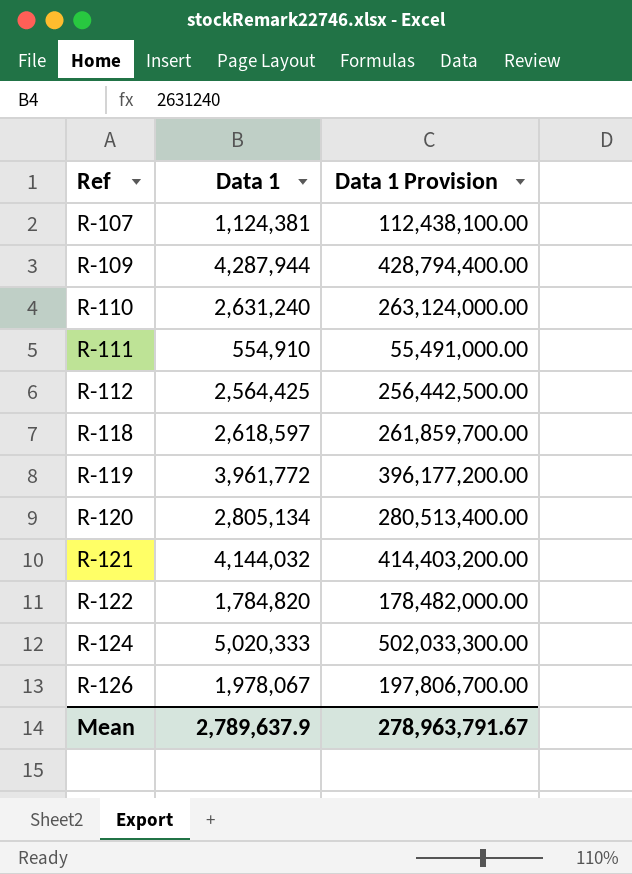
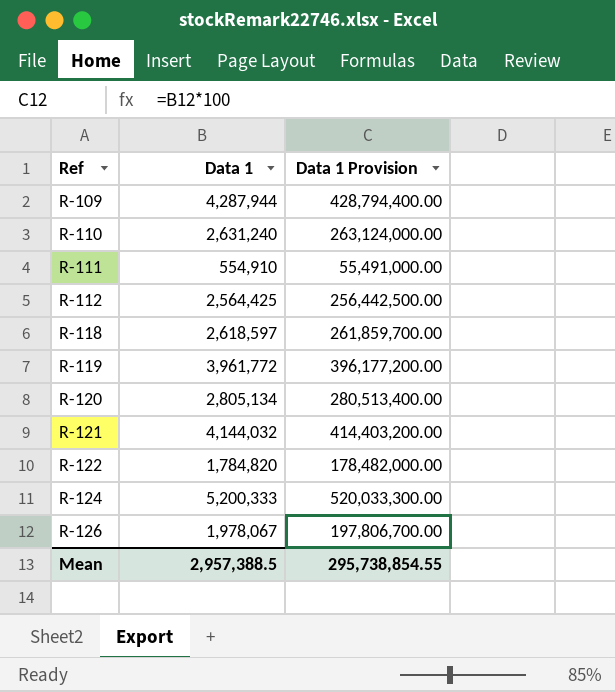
row R-107: 1,124,381 | 112,438,100.00 -> none
R-124 | Data 1: 5,020,333 -> 5,200,333
R-124 | Data 1 Provision: 502,033,300.00 -> 520,033,300.00
Mean | Data 1: 2,789,637.9 -> 2,957,388.5
Mean | Data 1 Provision: 278,963,791.67 -> 295,738,854.55

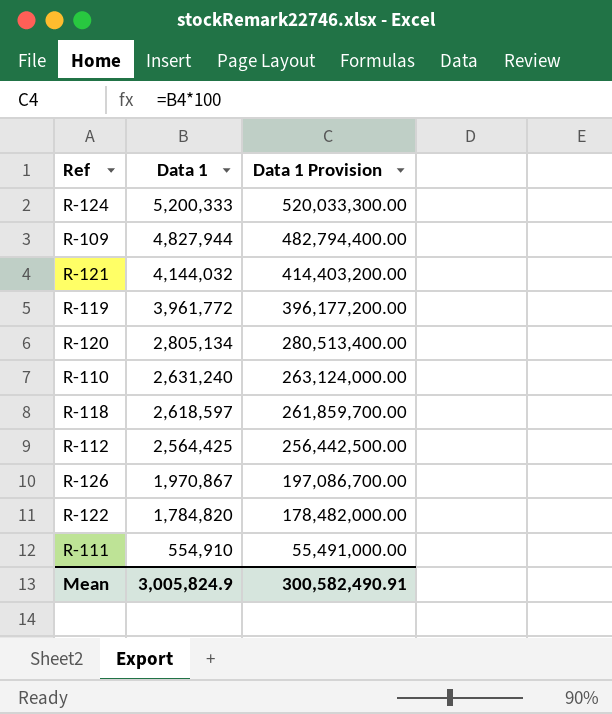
row order: Ref ascending -> Data 1 descending
R-109 | Data 1: 4,287,944 -> 4,827,944
R-109 | Data 1 Provision: 428,794,400.00 -> 482,794,400.00
R-126 | Data 1: 1,978,067 -> 1,970,867
R-126 | Data 1 Provision: 197,806,700.00 -> 197,086,700.00
Mean | Data 1: 2,957,388.5 -> 3,005,824.9
Mean | Data 1 Provision: 295,738,854.55 -> 300,582,490.91

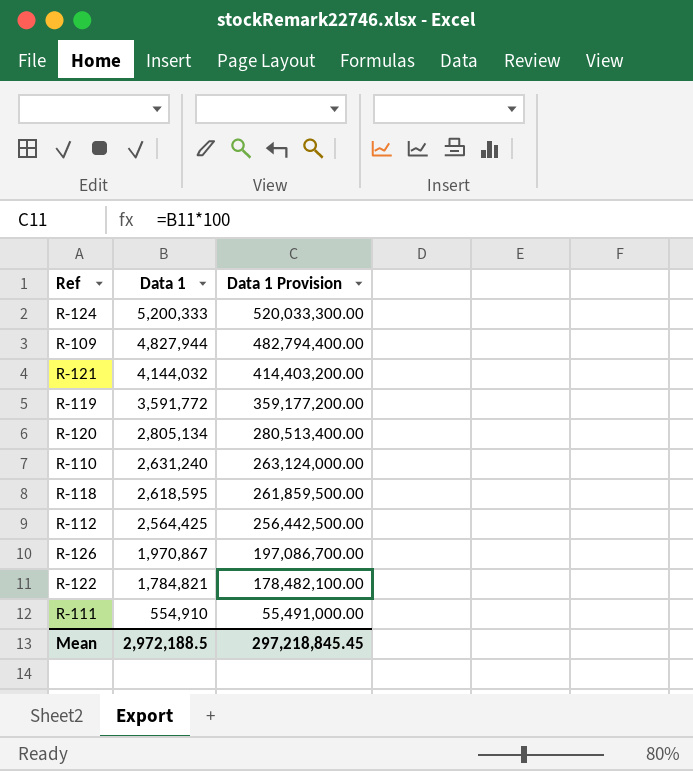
R-119 | Data 1: 3,961,772 -> 3,591,772
R-119 | Data 1 Provision: 396,177,200.00 -> 359,177,200.00
R-118 | Data 1: 2,618,597 -> 2,618,595
R-118 | Data 1 Provision: 261,859,700.00 -> 261,859,500.00
R-122 | Data 1: 1,784,820 -> 1,784,821
R-122 | Data 1 Provision: 178,482,000.00 -> 178,482,100.00
Mean | Data 1: 3,005,824.9 -> 2,972,188.5
Mean | Data 1 Provision: 300,582,490.91 -> 297,218,845.45

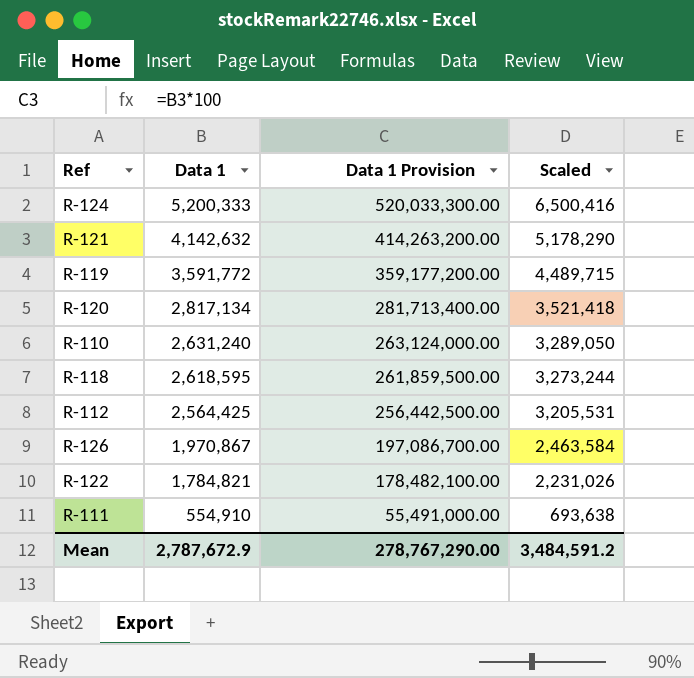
column Scaled | formula: none -> [Data 1] * 1.25
row R-109: 4,827,944 | 482,794,400.00 -> none
R-121 | Data 1: 4,144,032 -> 4,142,632
R-121 | Data 1 Provision: 414,403,200.00 -> 414,263,200.00
R-120 | Data 1: 2,805,134 -> 2,817,134
R-120 | Data 1 Provision: 280,513,400.00 -> 281,713,400.00
Mean | Data 1: 2,972,188.5 -> 2,787,672.9
Mean | Data 1 Provision: 297,218,845.45 -> 278,767,290.00

